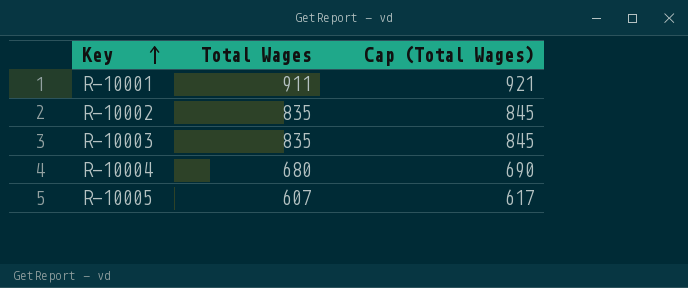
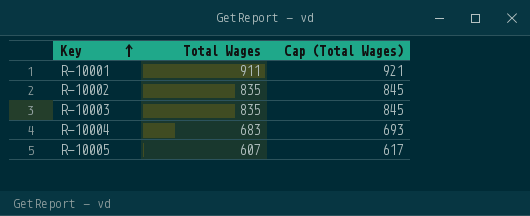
R-10004 | Total Wages: 680 -> 683
R-10004 | Cap (Total Wages): 690 -> 693

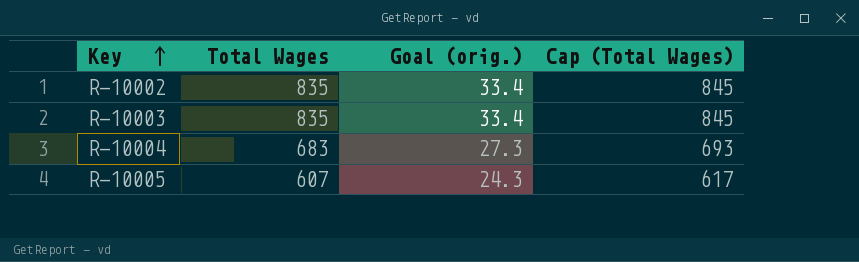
column Goal (orig.) | formula: none -> [Total Wages] * 0.04
row R-10001: 911 | 921 -> none

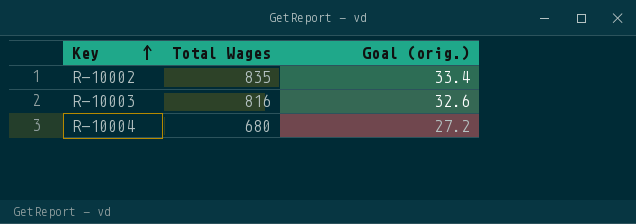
column Cap (Total Wages) | formula: [Total Wages] + 10 -> none
row R-10005: 607 | 24.3 | 617 -> none
R-10003 | Total Wages: 835 -> 816
R-10003 | Goal (orig.): 33.4 -> 32.6
R-10004 | Total Wages: 683 -> 680
R-10004 | Goal (orig.): 27.3 -> 27.2

